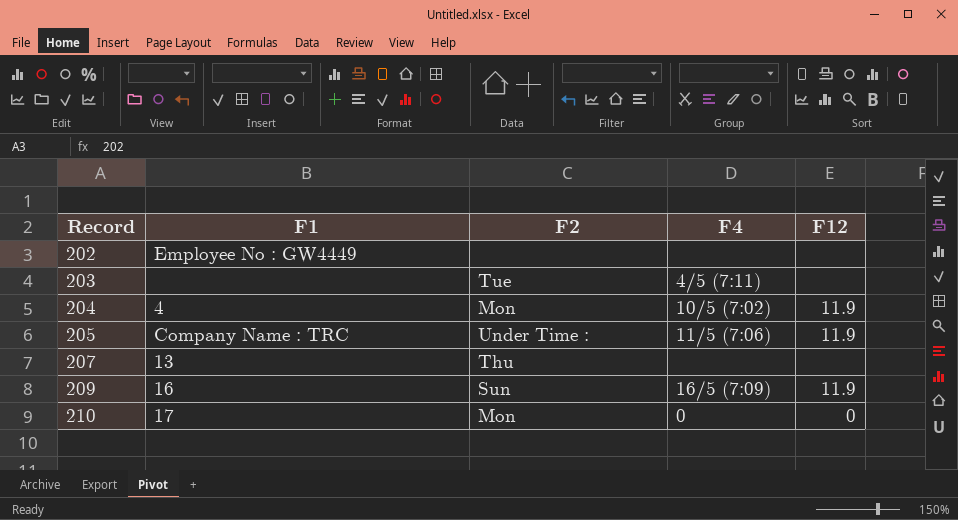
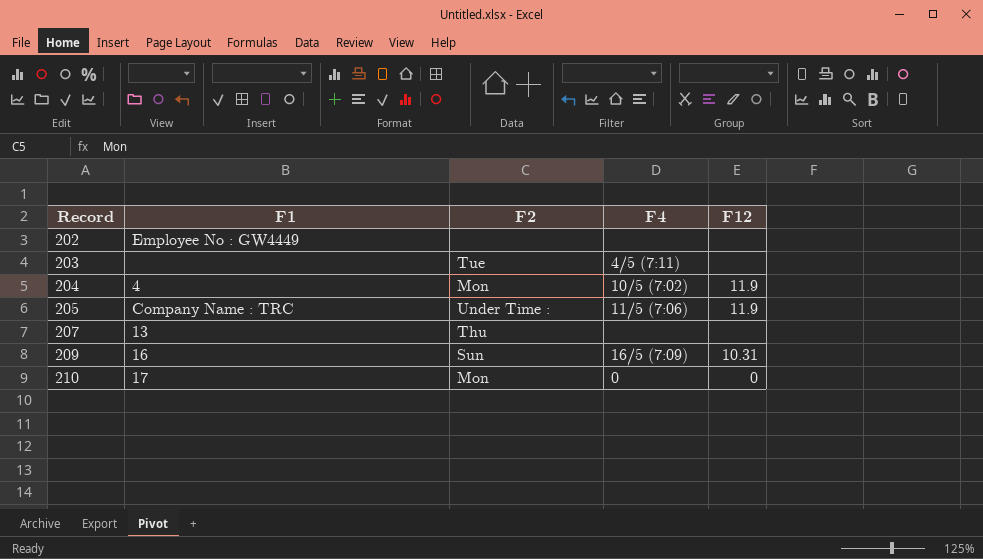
209 | F12: 11.9 -> 10.31

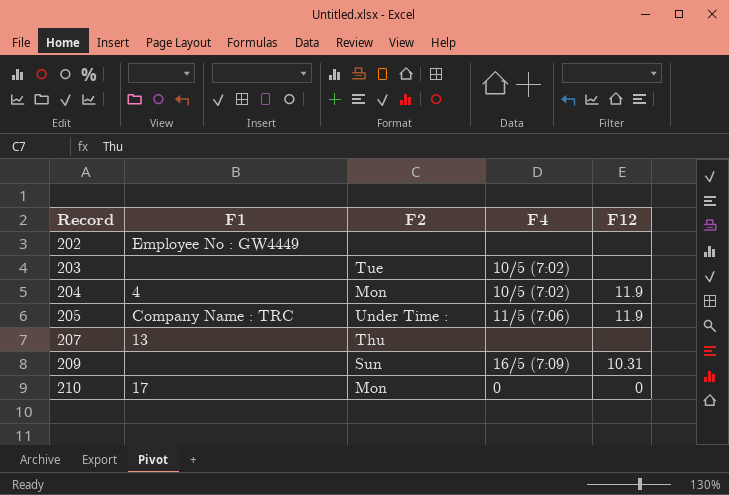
203 | F4: 4/5 (7:11) -> 10/5 (7:02)
209 | F1: 16 -> none

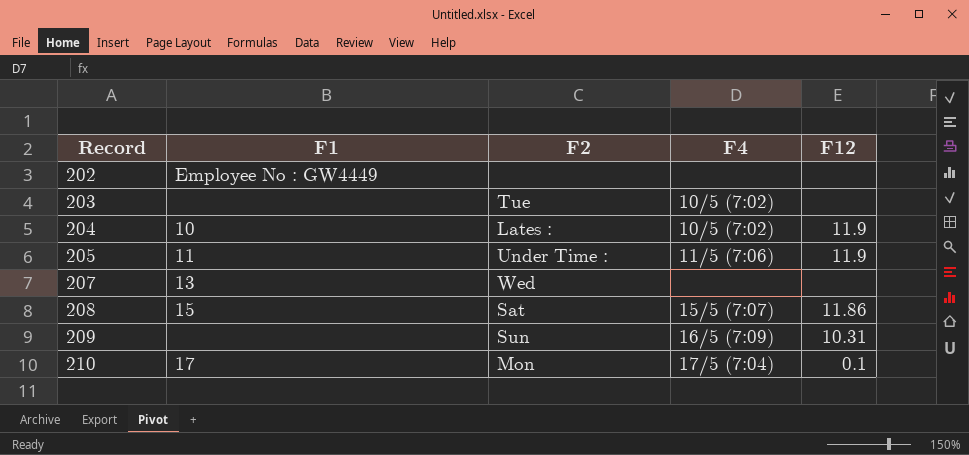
204 | F1: 4 -> 10
204 | F2: Mon -> Lates :
205 | F1: Company Name : TRC -> 11
207 | F2: Thu -> Wed
row 208: none -> 15 | Sat | 15/5 (7:07) | 11.86
210 | F4: 0 -> 17/5 (7:04)
210 | F12: 0 -> 0.1

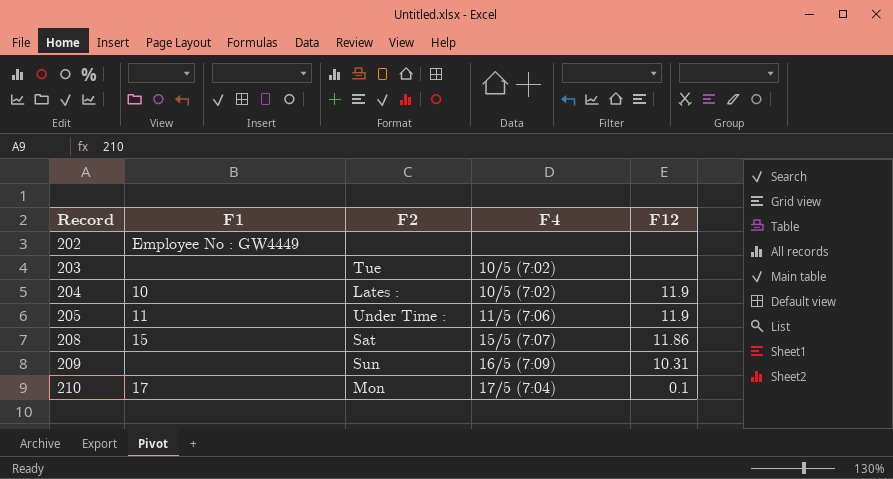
row 207: 13 | Wed | none | none -> none

